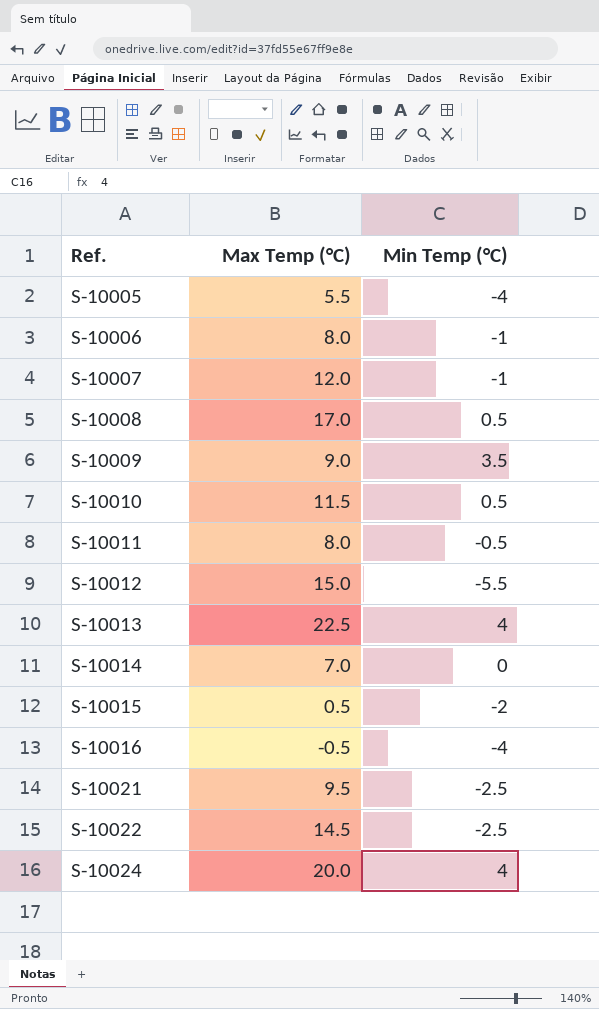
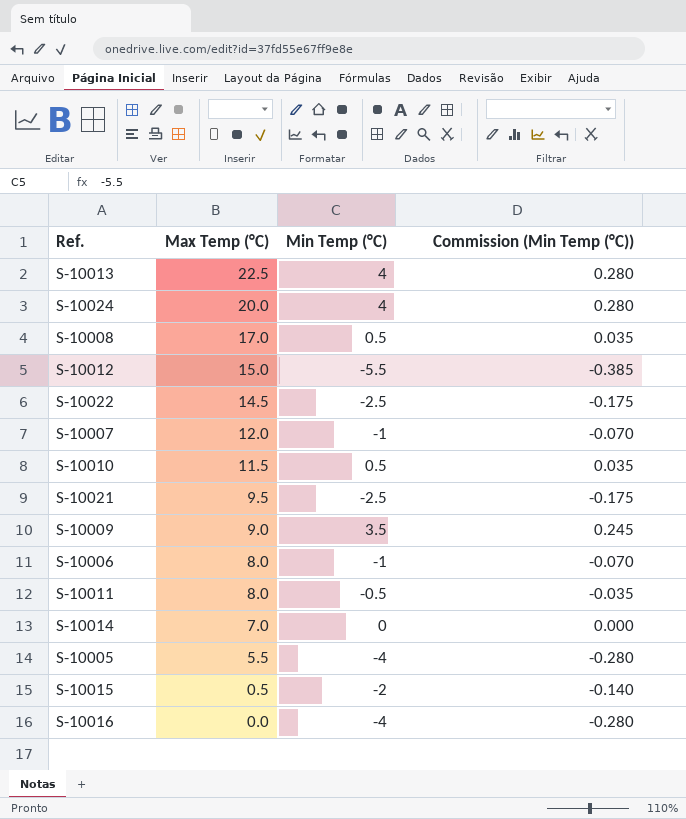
row order: Ref. ascending -> Max Temp (°C) descending
column Commission (Min Temp (°C)) | formula: none -> [Min Temp (°C)] * 0.07
S-10016 | Max Temp (°C): -0.5 -> 0.0

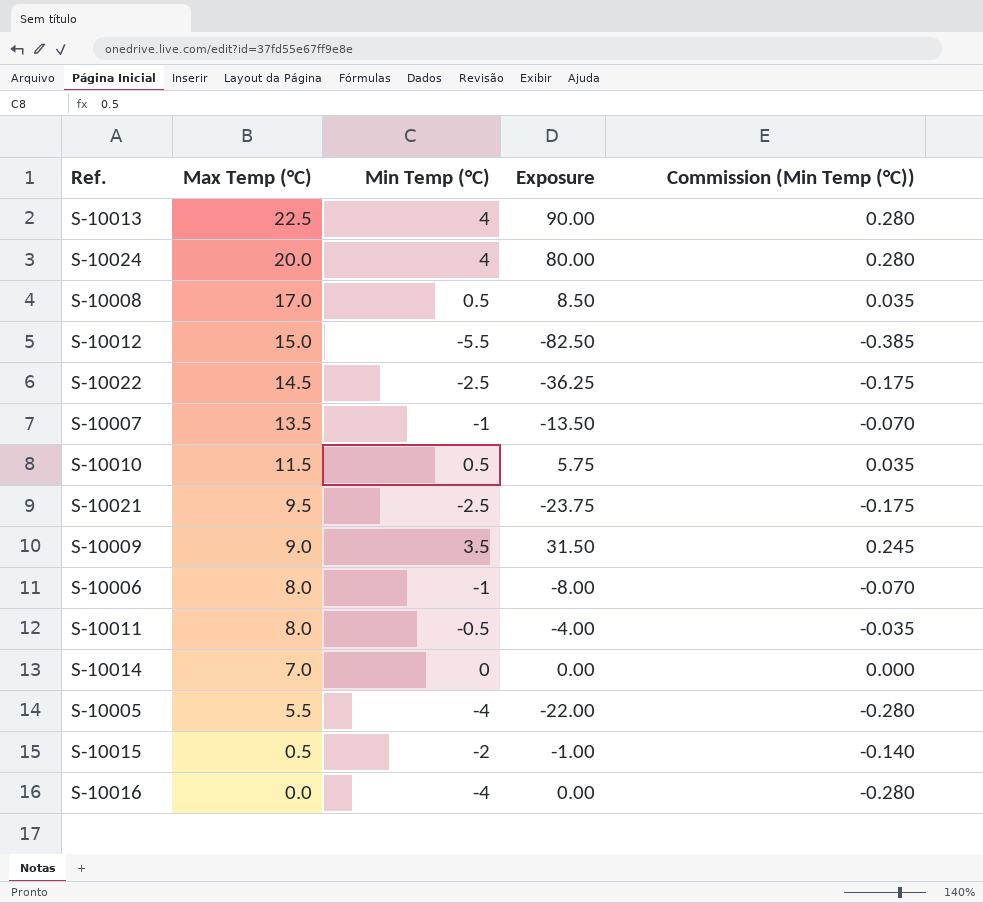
column Exposure | formula: none -> [Max Temp (°C)] * [Min Temp (°C)]
S-10007 | Max Temp (°C): 12.0 -> 13.5

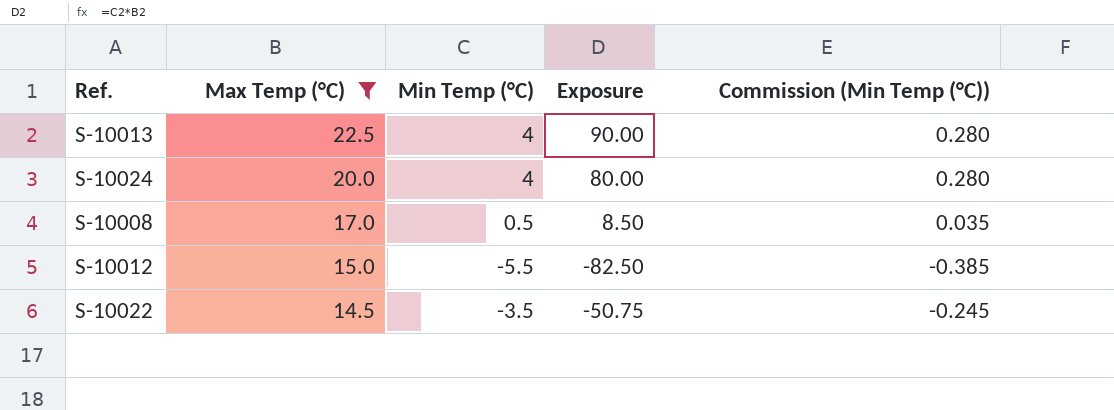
filter: none -> Max Temp (°C) >= 14.5
S-10022 | Min Temp (°C): -2.5 -> -3.5
S-10022 | Exposure: -36.25 -> -50.75
S-10022 | Commission (Min Temp (°C)): -0.175 -> -0.245

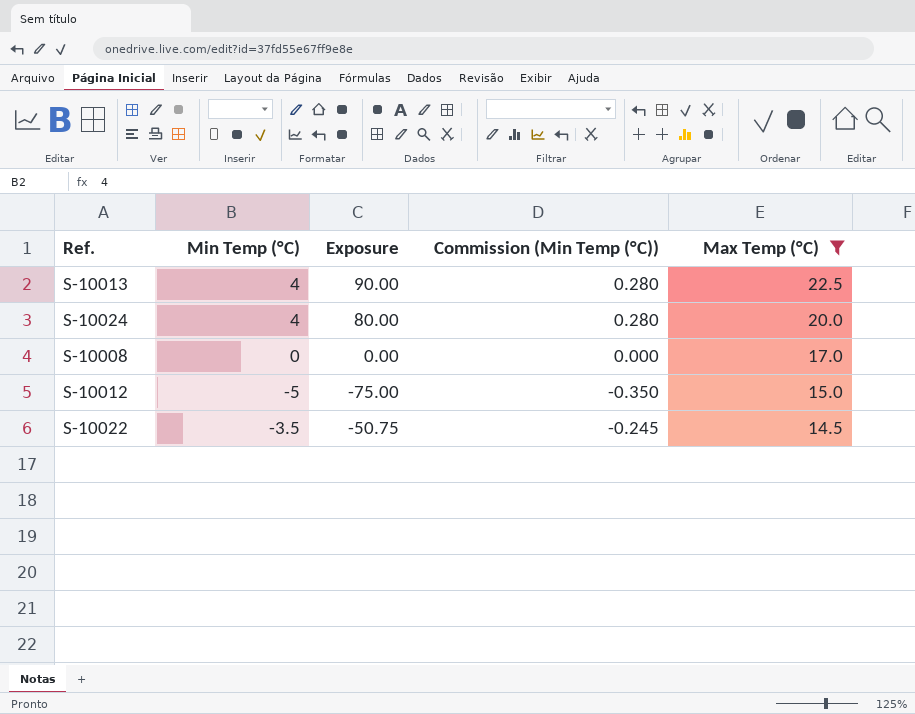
column Max Temp (°C) | position: 2 -> 5
S-10008 | Min Temp (°C): 0.5 -> 0
S-10008 | Exposure: 8.50 -> 0.00
S-10008 | Commission (Min Temp (°C)): 0.035 -> 0.000
S-10012 | Min Temp (°C): -5.5 -> -5
S-10012 | Exposure: -82.50 -> -75.00
S-10012 | Commission (Min Temp (°C)): -0.385 -> -0.350

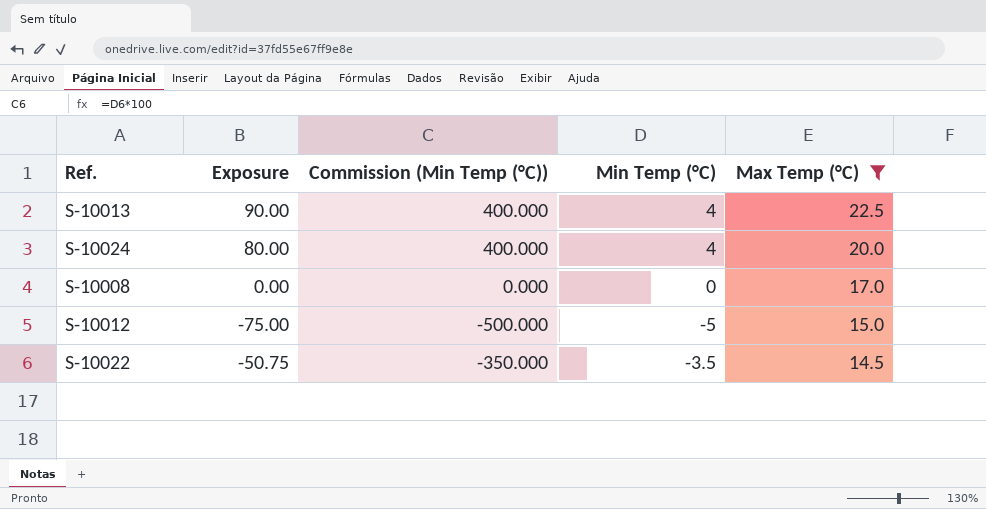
column Commission (Min Temp (°C)) | formula: [Min Temp (°C)] * 0.07 -> [Min Temp (°C)] * 100
column Min Temp (°C) | position: 2 -> 4

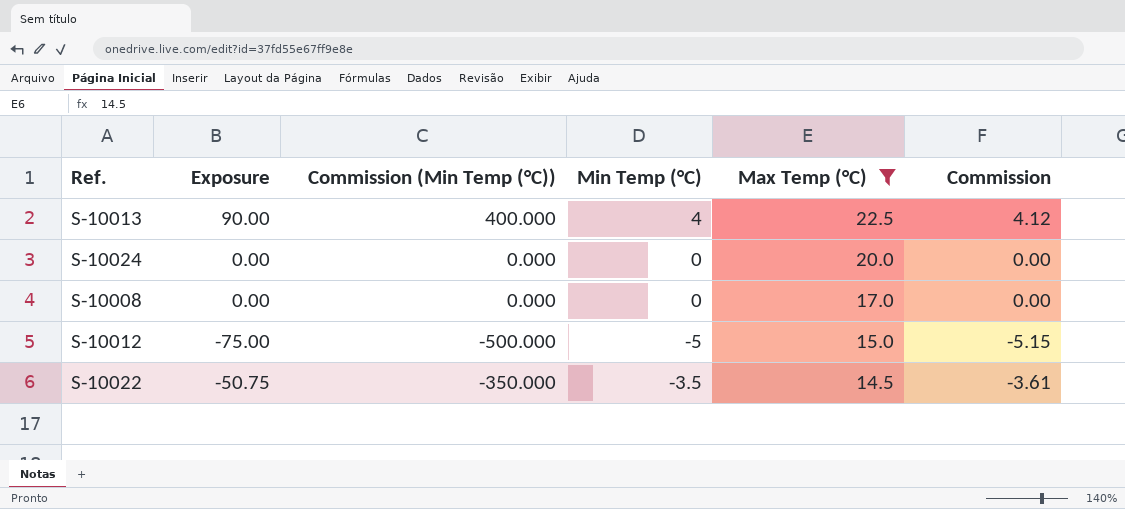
column Commission | formula: none -> [Min Temp (°C)] * 1.03
S-10024 | Exposure: 80.00 -> 0.00
S-10024 | Commission (Min Temp (°C)): 400.000 -> 0.000
S-10024 | Min Temp (°C): 4 -> 0

